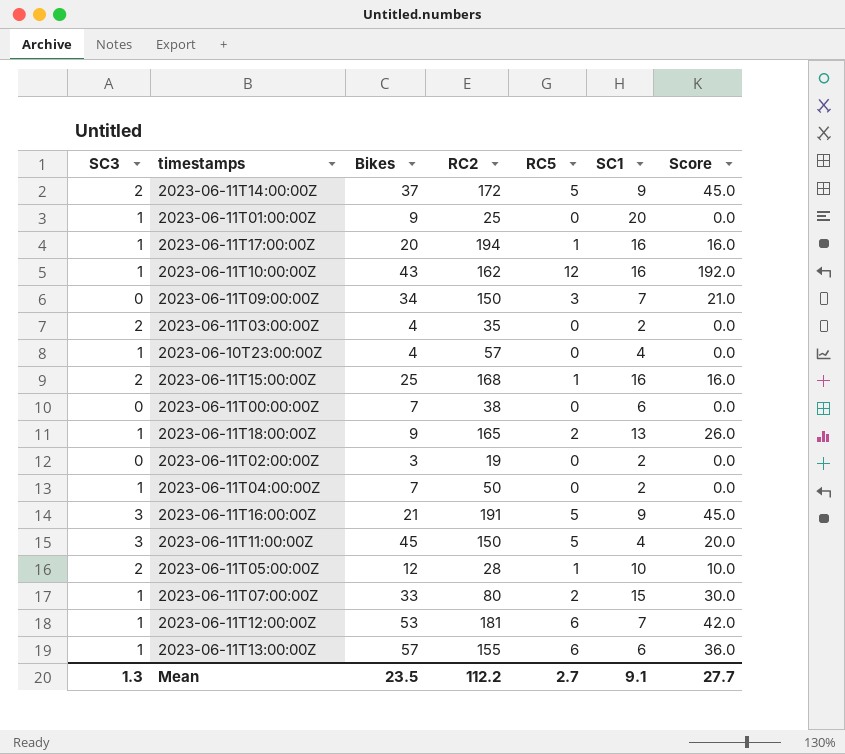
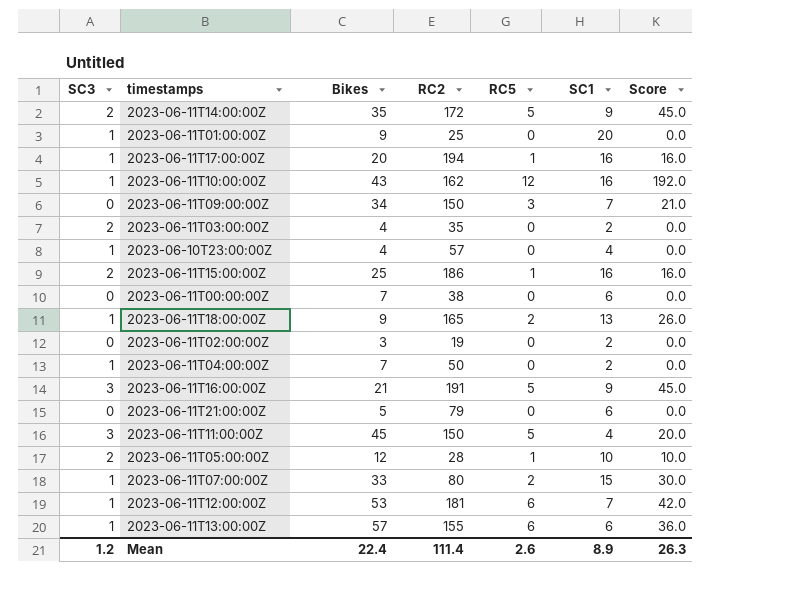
2023-06-11T14:00:00Z | Bikes: 37 -> 35
2023-06-11T15:00:00Z | RC2: 168 -> 186
row 2023-06-11T21:00:00Z: none -> 0 | 5 | 79 | 0 | 6 | 0.0
Mean | SC3: 1.3 -> 1.2
Mean | Bikes: 23.5 -> 22.4
Mean | RC2: 112.2 -> 111.4
Mean | RC5: 2.7 -> 2.6
Mean | SC1: 9.1 -> 8.9
Mean | Score: 27.7 -> 26.3

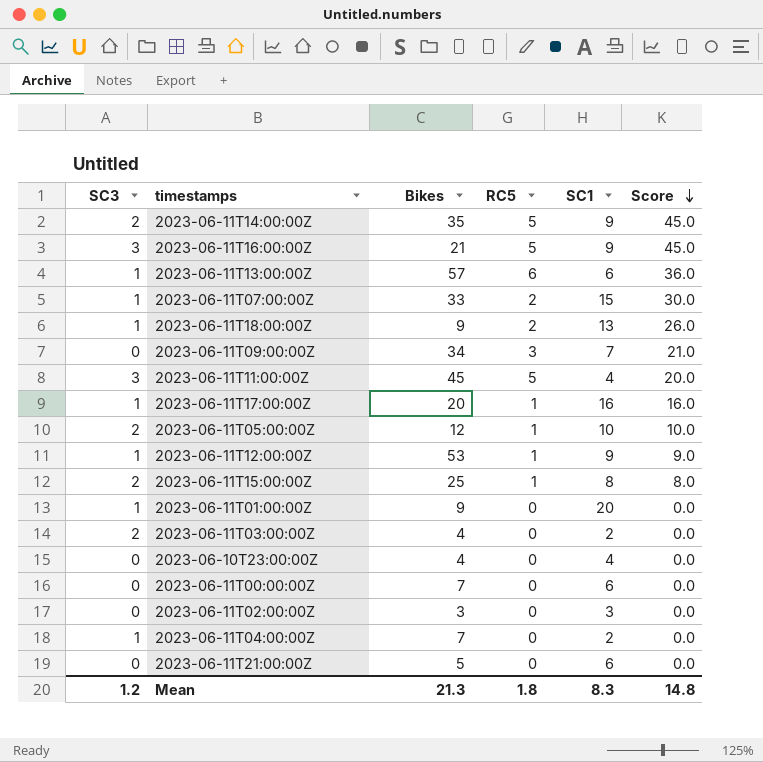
row order: none -> Score descending
column RC2 | position: 4 -> none
row 2023-06-11T10:00:00Z: 1 | 43 | 162 | 12 | 16 | 192.0 -> none
2023-06-11T12:00:00Z | RC5: 6 -> 1
2023-06-11T12:00:00Z | SC1: 7 -> 9
2023-06-11T12:00:00Z | Score: 42.0 -> 9.0
2023-06-11T15:00:00Z | SC1: 16 -> 8
2023-06-11T15:00:00Z | Score: 16.0 -> 8.0
2023-06-10T23:00:00Z | SC3: 1 -> 0
2023-06-11T02:00:00Z | SC1: 2 -> 3
Mean | Bikes: 22.4 -> 21.3
Mean | RC5: 2.6 -> 1.8
Mean | SC1: 8.9 -> 8.3
Mean | Score: 26.3 -> 14.8

